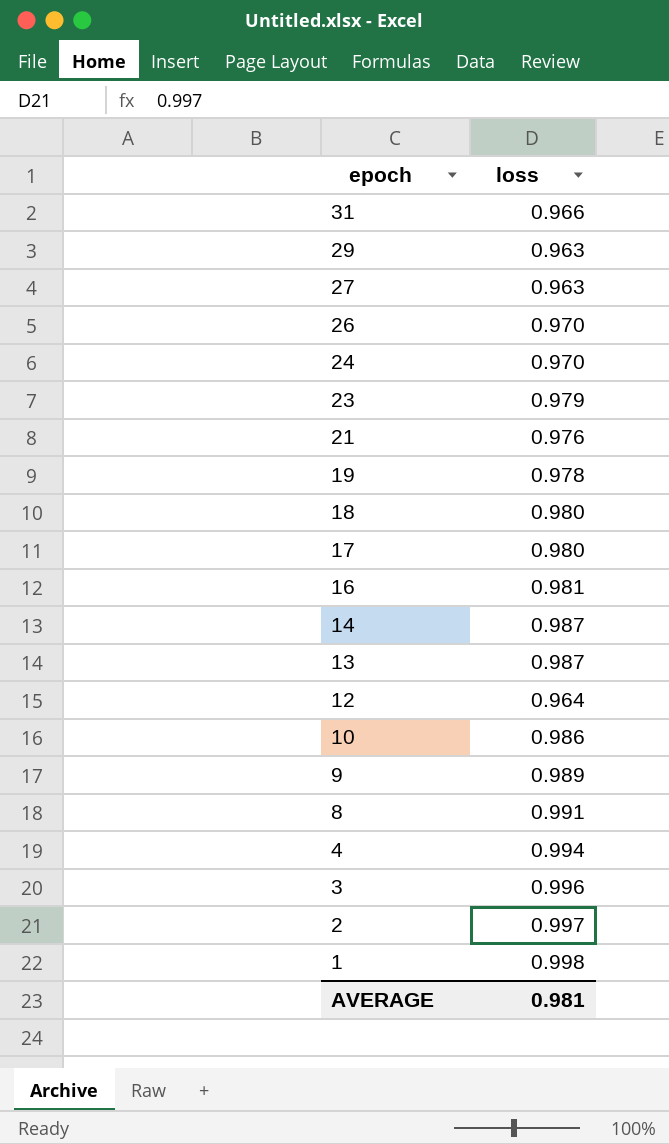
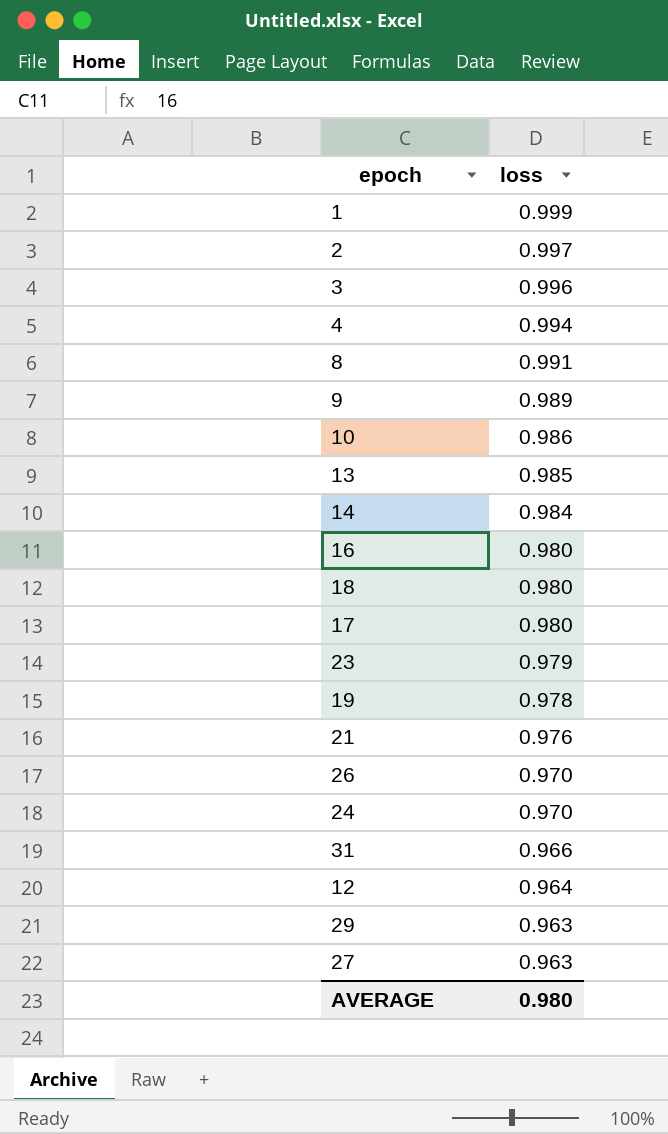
row order: epoch descending -> loss descending
1 | loss: 0.998 -> 0.999
13 | loss: 0.987 -> 0.985
14 | loss: 0.987 -> 0.984
16 | loss: 0.981 -> 0.980
AVERAGE | loss: 0.981 -> 0.980

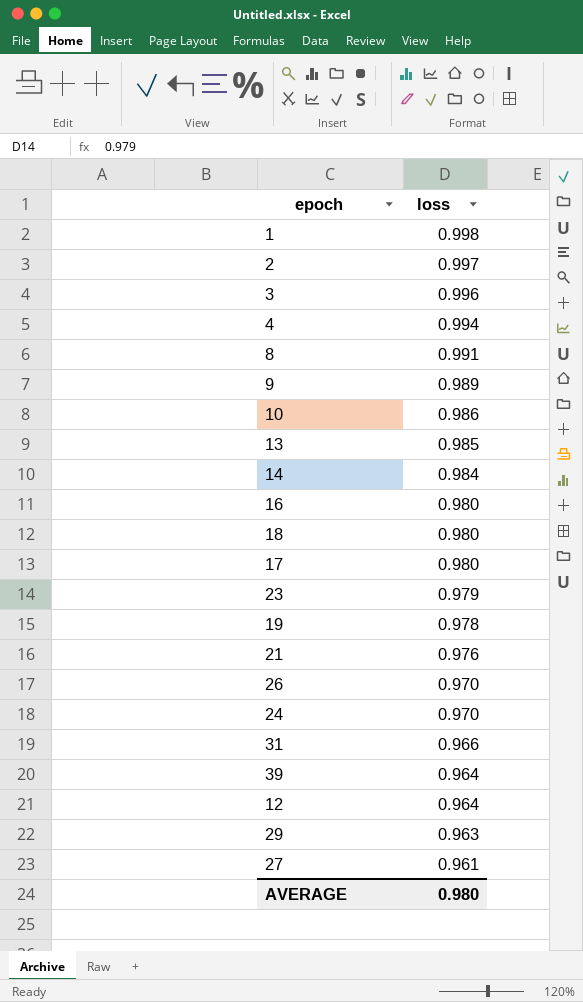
1 | loss: 0.999 -> 0.998
row 39: none -> 0.964
27 | loss: 0.963 -> 0.961

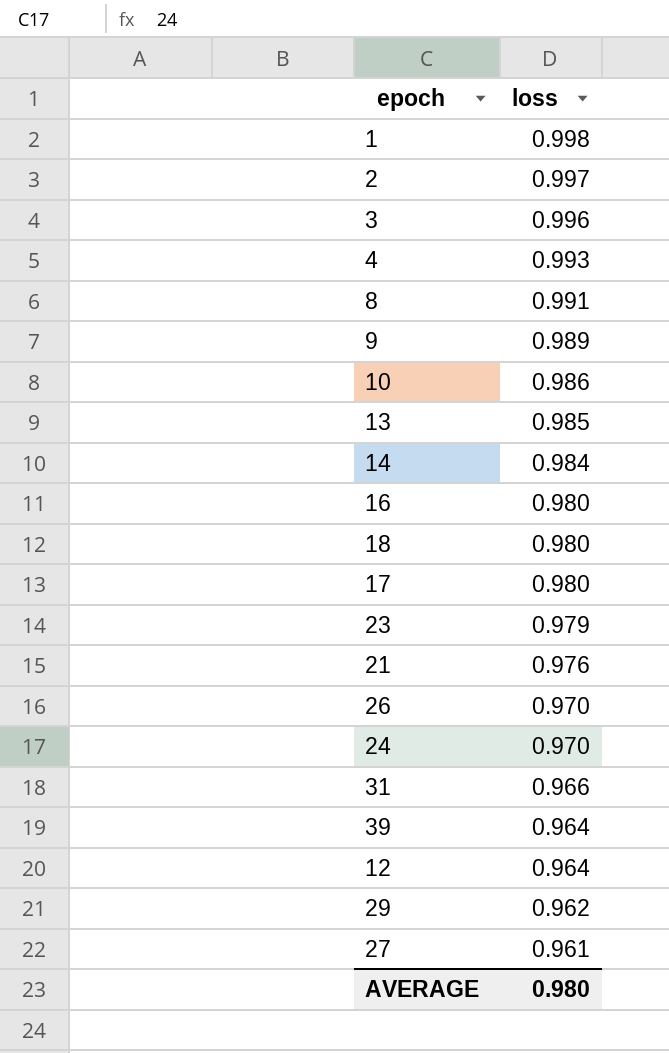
row 19: 0.978 -> none
4 | loss: 0.994 -> 0.993
29 | loss: 0.963 -> 0.962

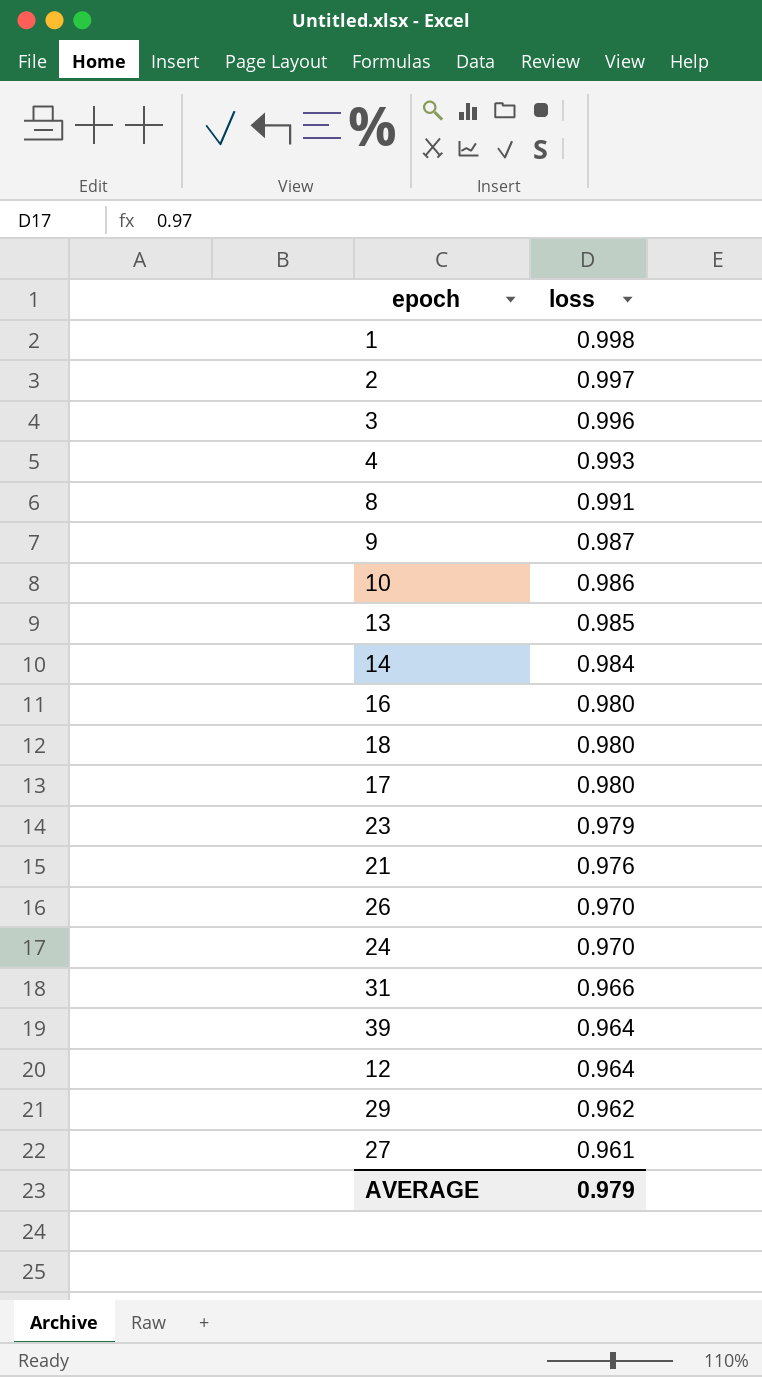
9 | loss: 0.989 -> 0.987
AVERAGE | loss: 0.980 -> 0.979

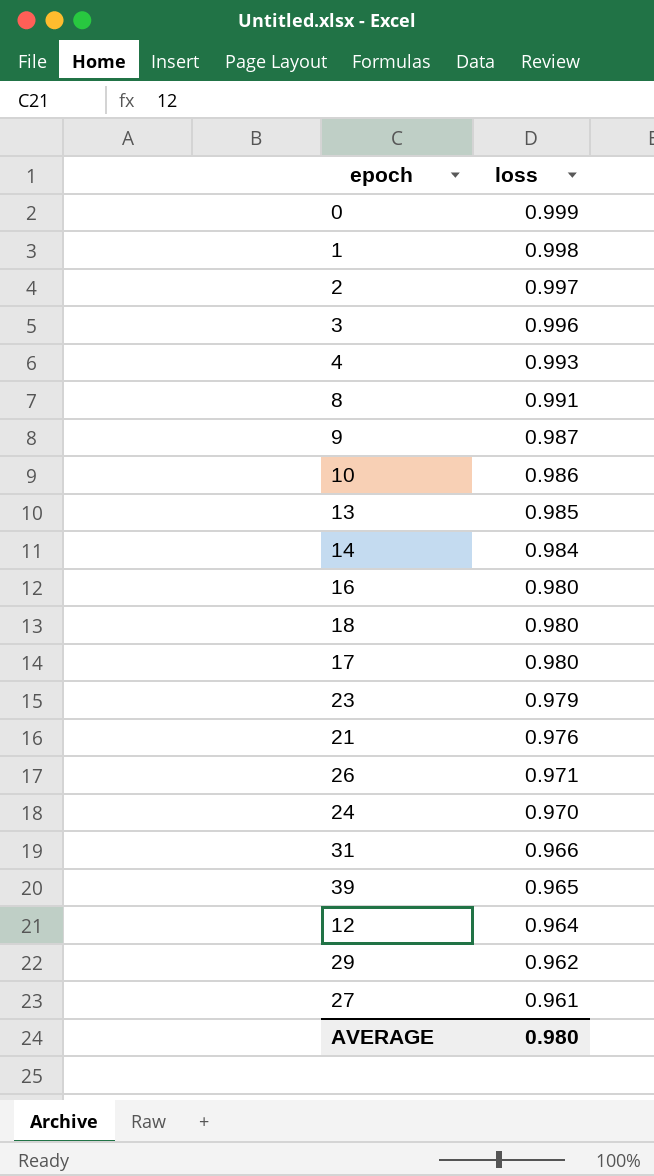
row 0: none -> 0.999
26 | loss: 0.970 -> 0.971
39 | loss: 0.964 -> 0.965
AVERAGE | loss: 0.979 -> 0.980

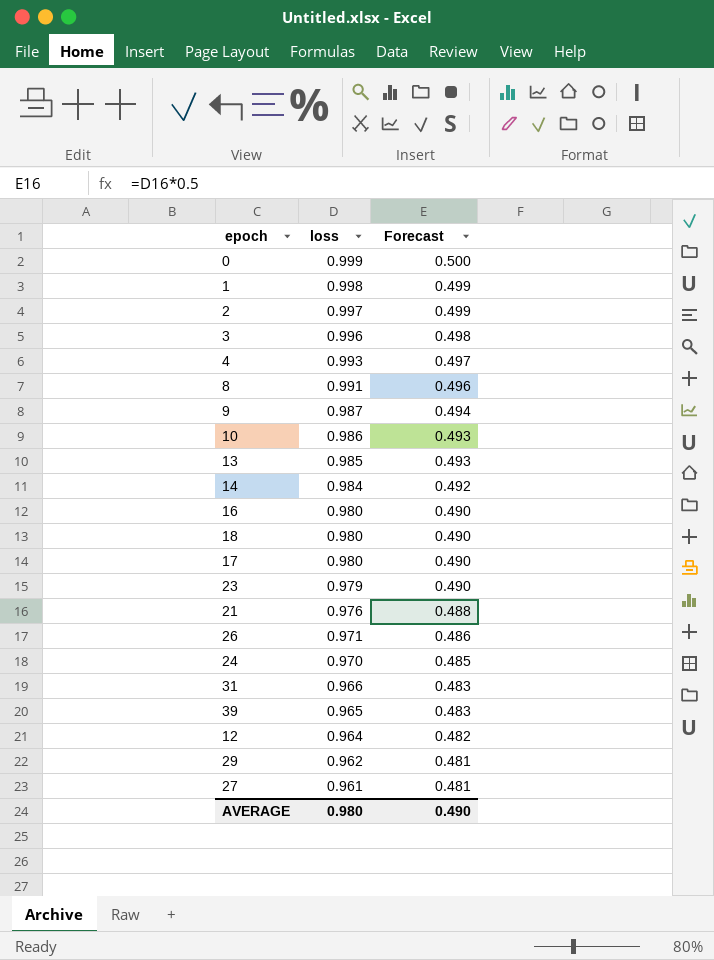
column Forecast | formula: none -> [loss] * 0.5

